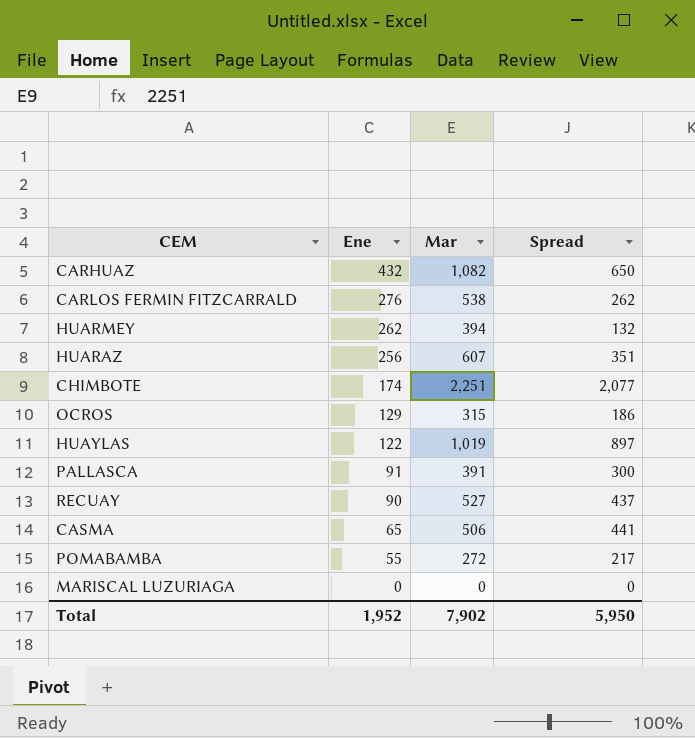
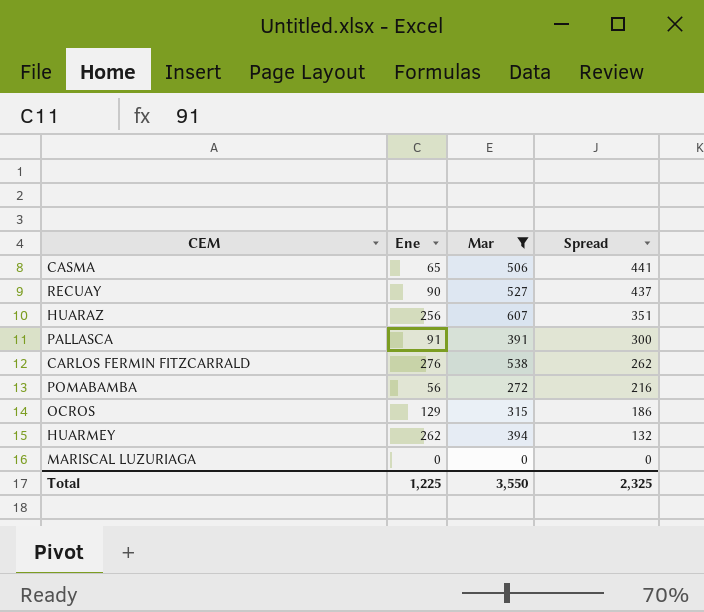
filter: none -> Mar <= 607
row order: Ene descending -> Spread descending
POMABAMBA | Ene: 55 -> 56
POMABAMBA | Spread: 217 -> 216
Total | Ene: 1,952 -> 1,225
Total | Mar: 7,902 -> 3,550
Total | Spread: 5,950 -> 2,325

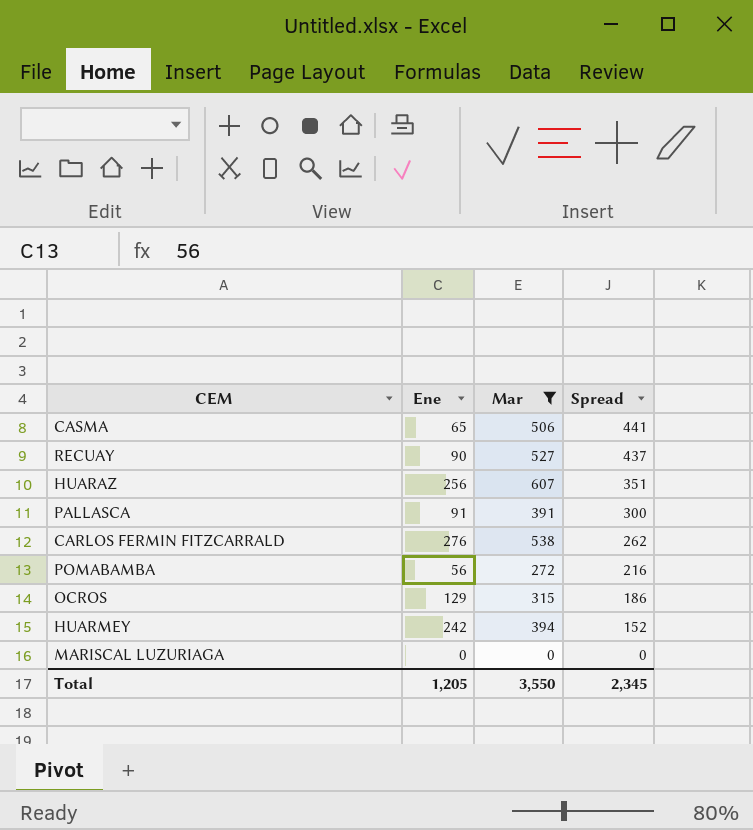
HUARMEY | Ene: 262 -> 242
HUARMEY | Spread: 132 -> 152
Total | Ene: 1,225 -> 1,205
Total | Spread: 2,325 -> 2,345

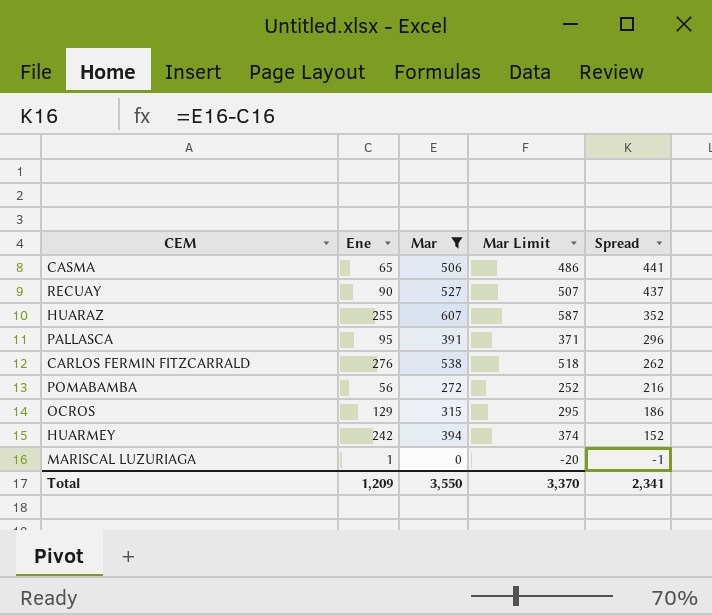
column Mar Limit | formula: none -> [Mar] - 20
HUARAZ | Ene: 256 -> 255
HUARAZ | Spread: 351 -> 352
PALLASCA | Ene: 91 -> 95
PALLASCA | Spread: 300 -> 296
MARISCAL LUZURIAGA | Ene: 0 -> 1
MARISCAL LUZURIAGA | Spread: 0 -> -1
Total | Ene: 1,205 -> 1,209
Total | Spread: 2,345 -> 2,341

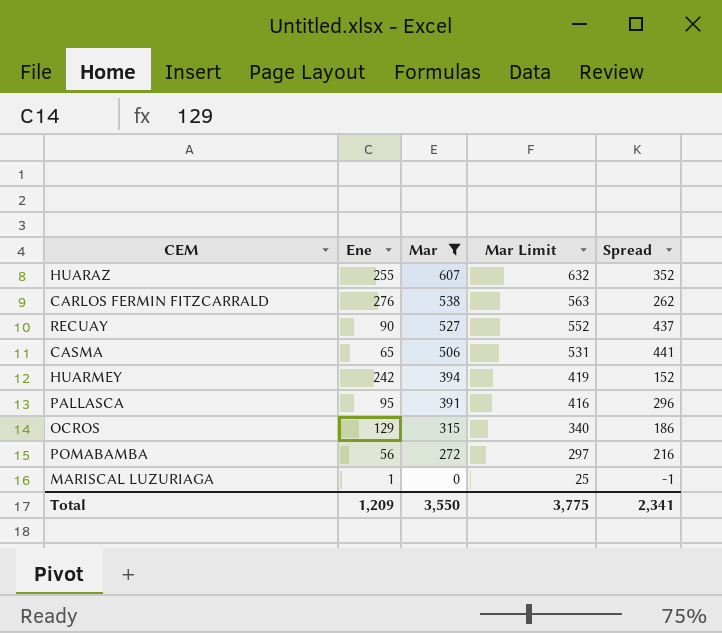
row order: Spread descending -> Mar descending
column Mar Limit | formula: [Mar] - 20 -> [Mar] + 25
Total | Mar Limit: 3,370 -> 3,775

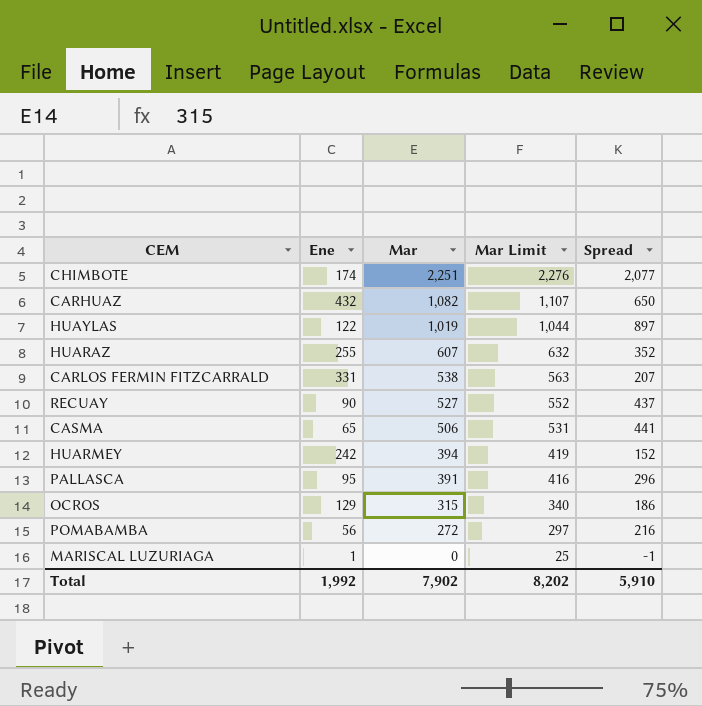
filter: Mar <= 607 -> none
CARLOS FERMIN FITZCARRALD | Ene: 276 -> 331
CARLOS FERMIN FITZCARRALD | Spread: 262 -> 207
Total | Ene: 1,209 -> 1,992
Total | Mar: 3,550 -> 7,902
Total | Mar Limit: 3,775 -> 8,202
Total | Spread: 2,341 -> 5,910

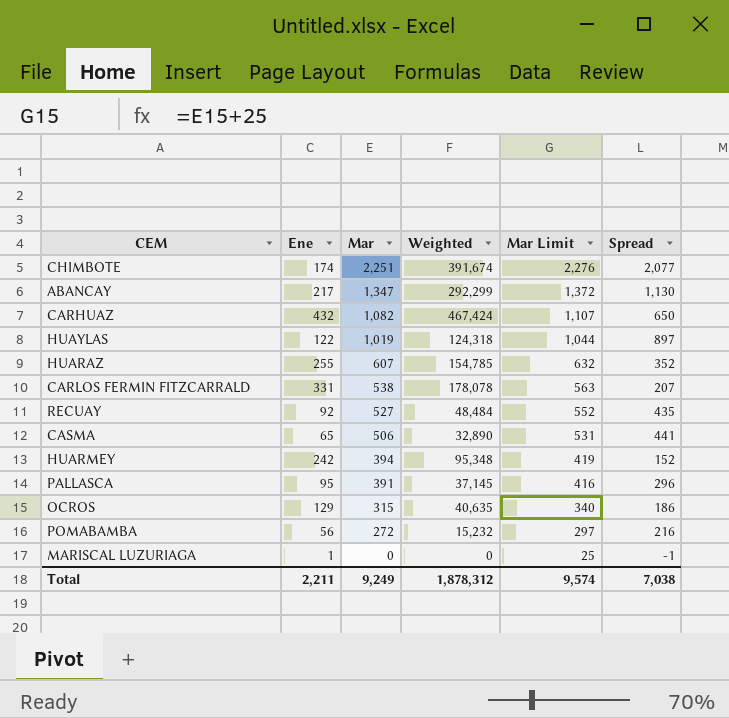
column Weighted | formula: none -> [Ene] * [Mar]
row ABANCAY: none -> 217 | 1,347 | 292,299 | 1,372 | 1,130
RECUAY | Ene: 90 -> 92
RECUAY | Spread: 437 -> 435
Total | Ene: 1,992 -> 2,211
Total | Mar: 7,902 -> 9,249
Total | Mar Limit: 8,202 -> 9,574
Total | Spread: 5,910 -> 7,038

